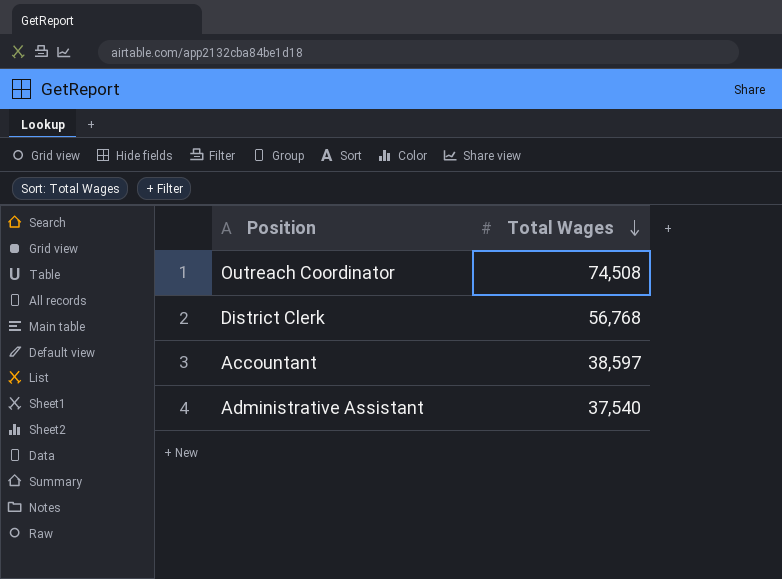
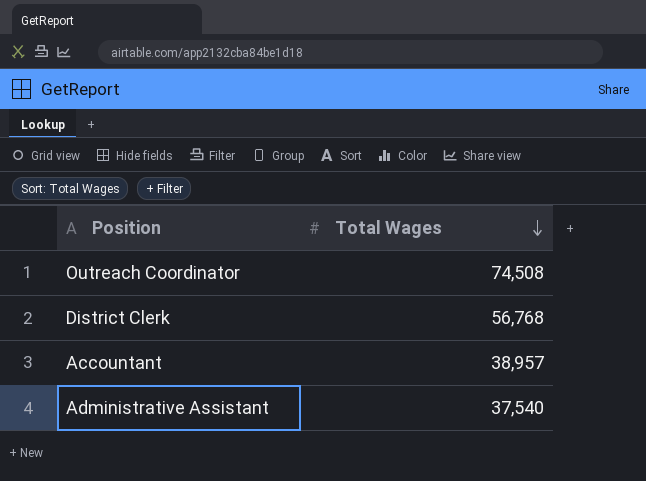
Accountant | Total Wages: 38,597 -> 38,957

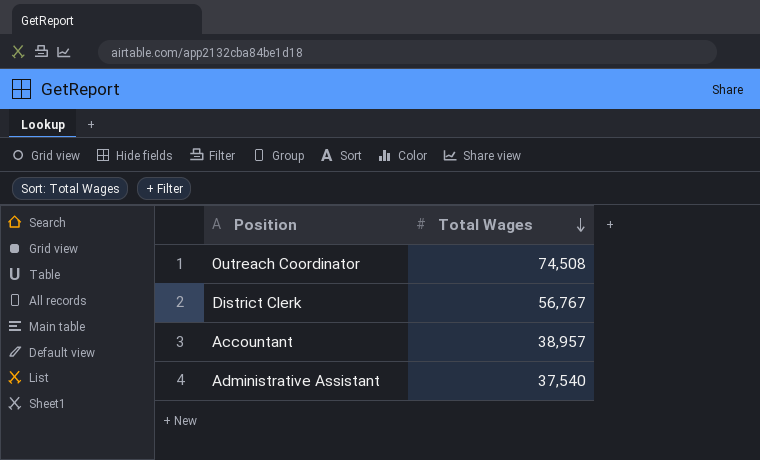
District Clerk | Total Wages: 56,768 -> 56,767

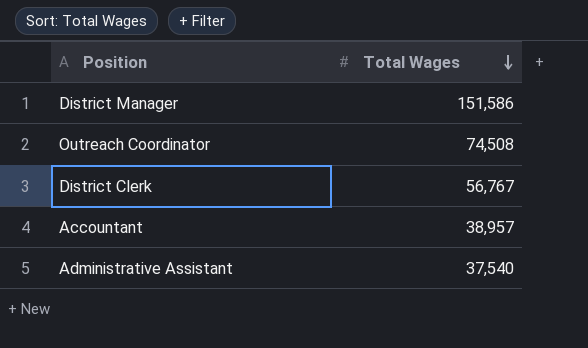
row District Manager: none -> 151,586

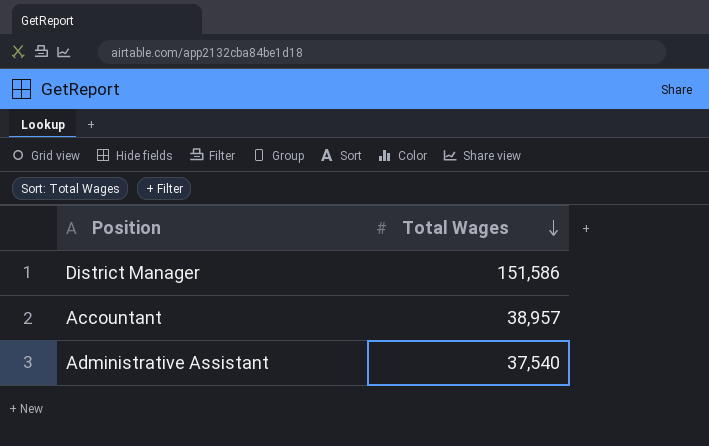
row Outreach Coordinator: 74,508 -> none
row District Clerk: 56,767 -> none

